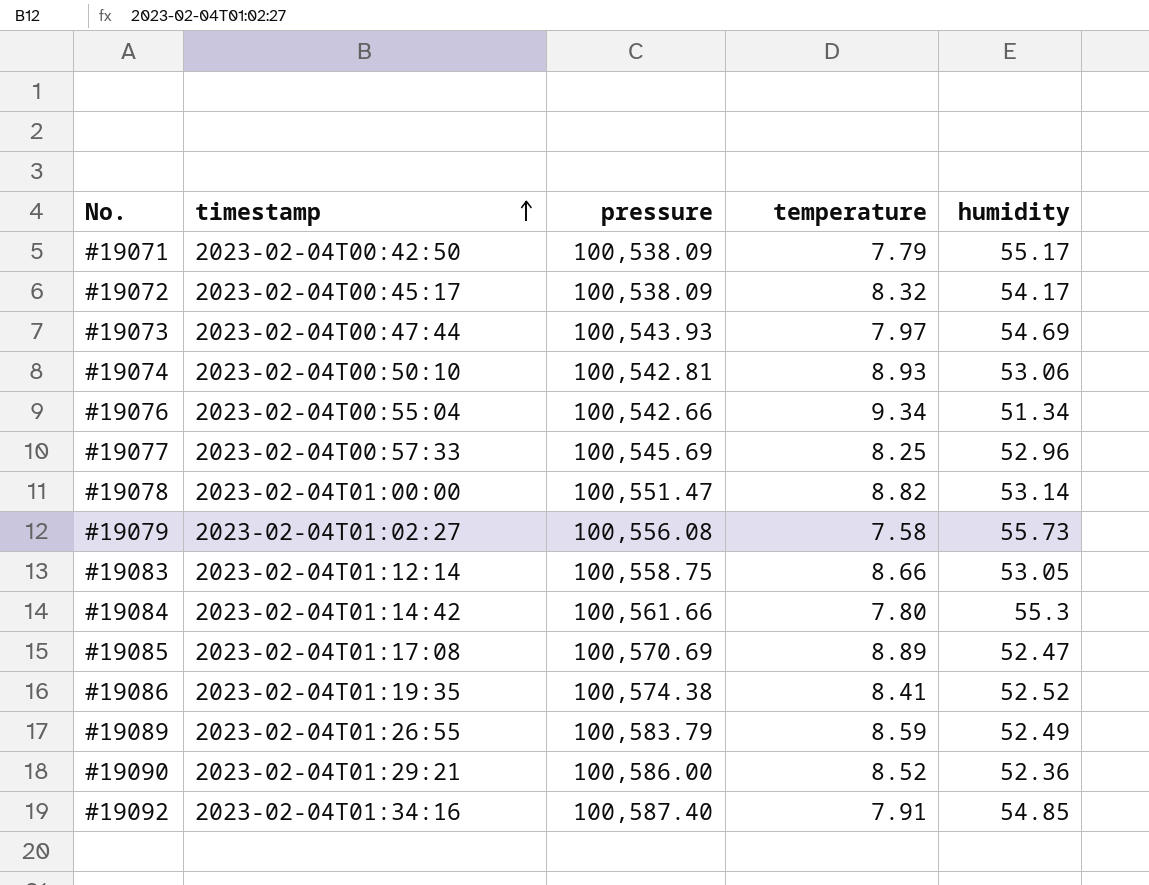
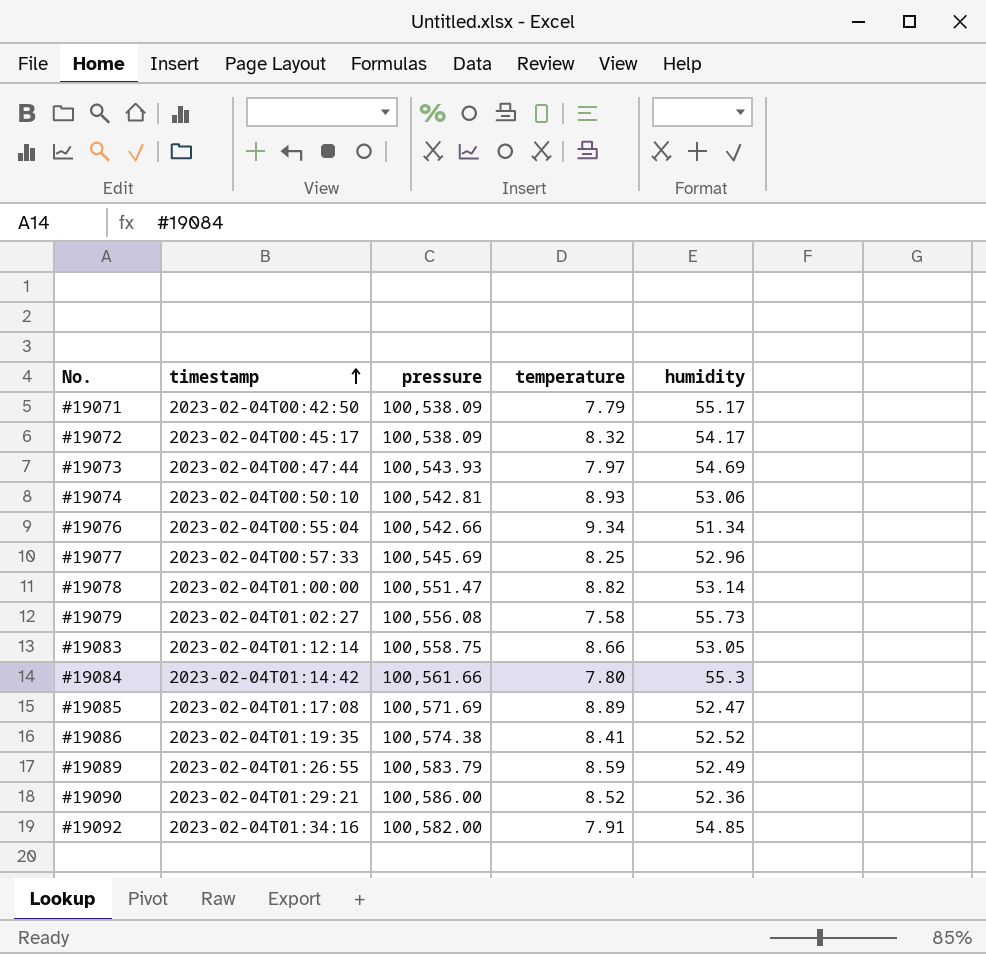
#19085 | pressure: 100,570.69 -> 100,571.69
#19092 | pressure: 100,587.40 -> 100,582.00

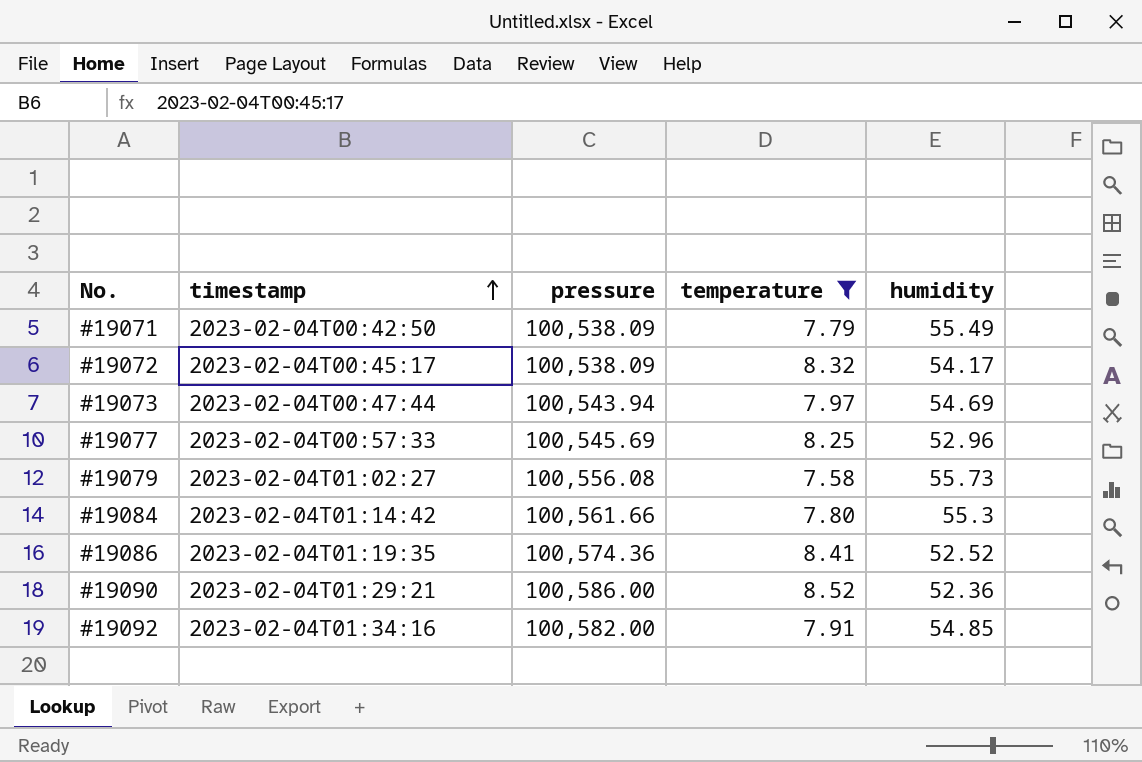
filter: none -> temperature <= 8.52
#19071 | humidity: 55.17 -> 55.49
#19073 | pressure: 100,543.93 -> 100,543.94
#19086 | pressure: 100,574.38 -> 100,574.36

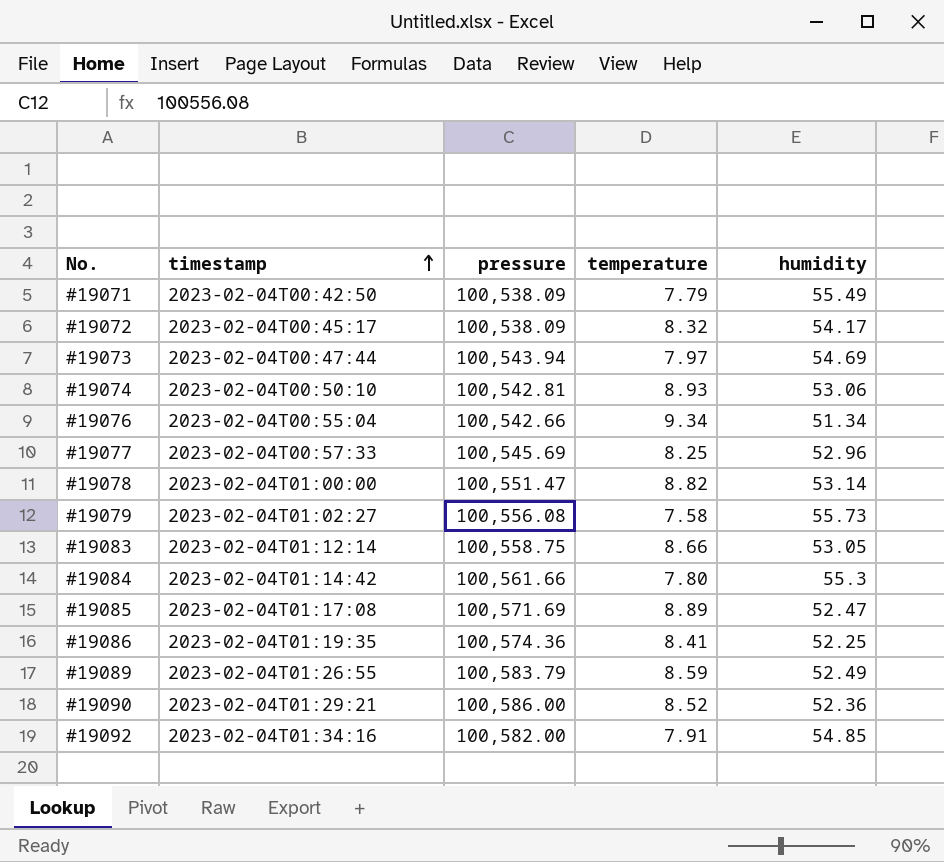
filter: temperature <= 8.52 -> none
#19086 | humidity: 52.52 -> 52.25

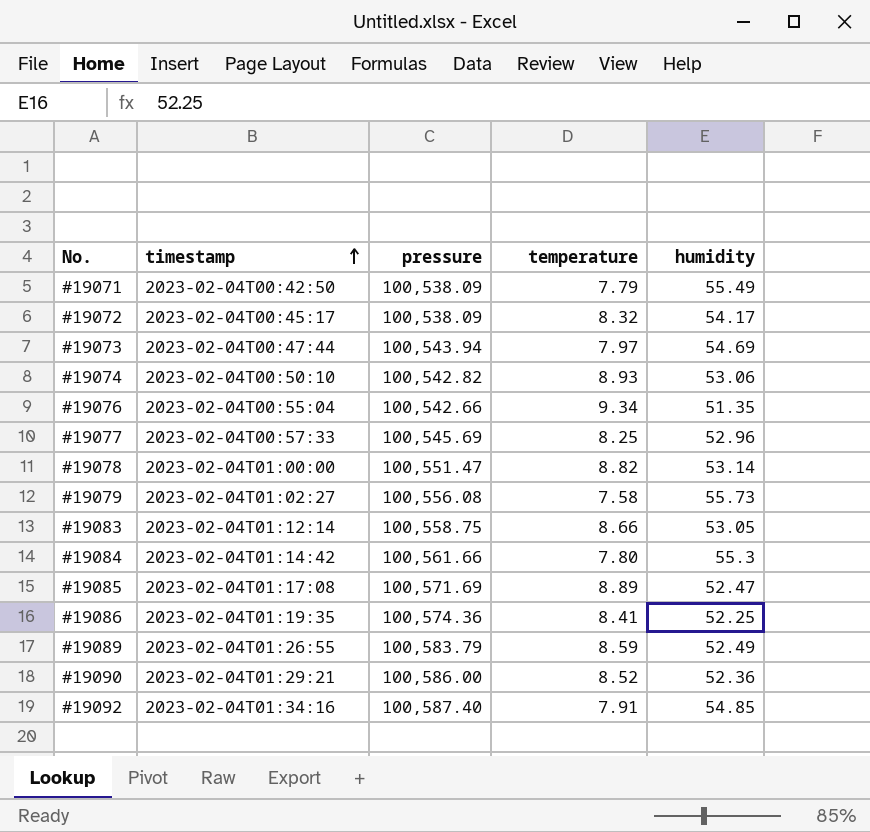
#19074 | pressure: 100,542.81 -> 100,542.82
#19076 | humidity: 51.34 -> 51.35
#19092 | pressure: 100,582.00 -> 100,587.40

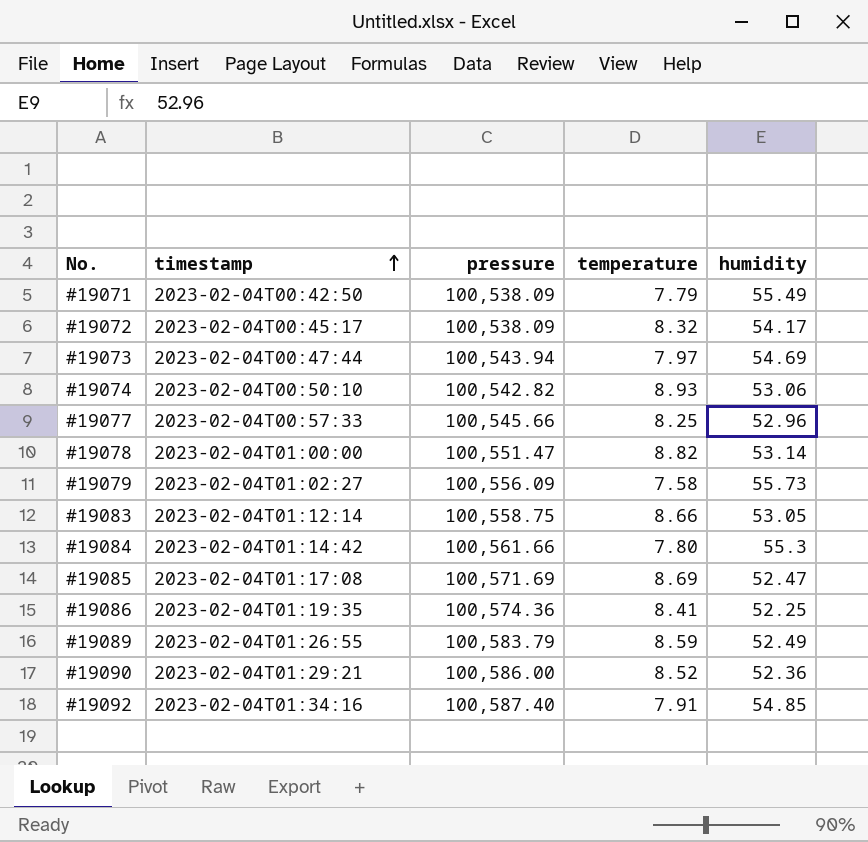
row #19076: 2023-02-04T00:55:04 | 100,542.66 | 9.34 | 51.35 -> none
#19077 | pressure: 100,545.69 -> 100,545.66
#19079 | pressure: 100,556.08 -> 100,556.09
#19085 | temperature: 8.89 -> 8.69

